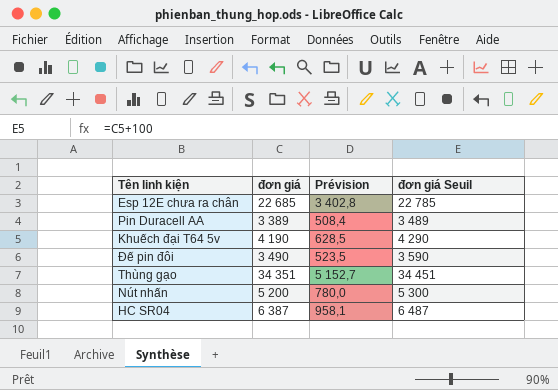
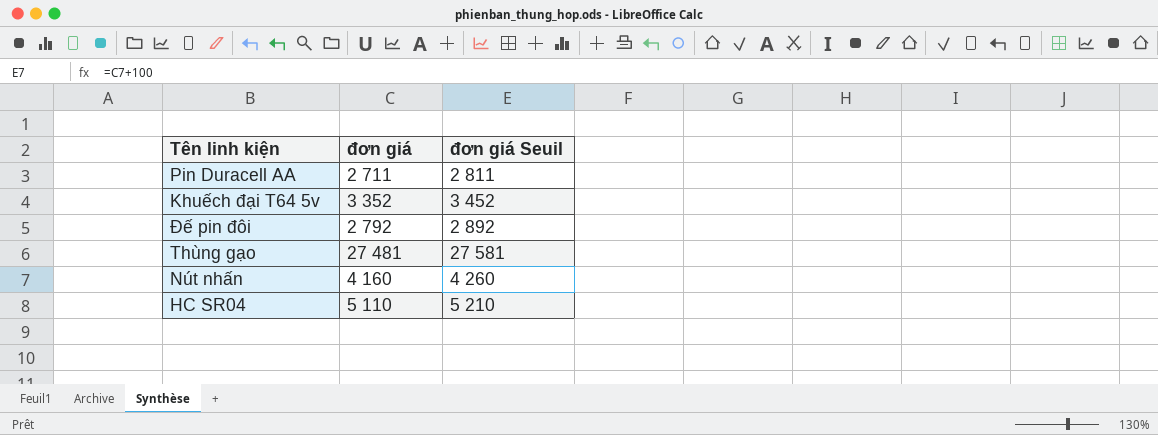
column Prévision | formula: [đơn giá] * 0,15 -> none
row Esp 12E chưa ra chân: 22 685 | 3 402,8 | 22 785 -> none
Pin Duracell AA | đơn giá: 3 389 -> 2 711
Pin Duracell AA | đơn giá Seuil: 3 489 -> 2 811
Khuếch đại T64 5v | đơn giá: 4 190 -> 3 352
Khuếch đại T64 5v | đơn giá Seuil: 4 290 -> 3 452
Đế pin đôi | đơn giá: 3 490 -> 2 792
Đế pin đôi | đơn giá Seuil: 3 590 -> 2 892
Thùng gạo | đơn giá: 34 351 -> 27 481
Thùng gạo | đơn giá Seuil: 34 451 -> 27 581
Nút nhấn | đơn giá: 5 200 -> 4 160
Nút nhấn | đơn giá Seuil: 5 300 -> 4 260
HC SR04 | đơn giá: 6 387 -> 5 110
HC SR04 | đơn giá Seuil: 6 487 -> 5 210

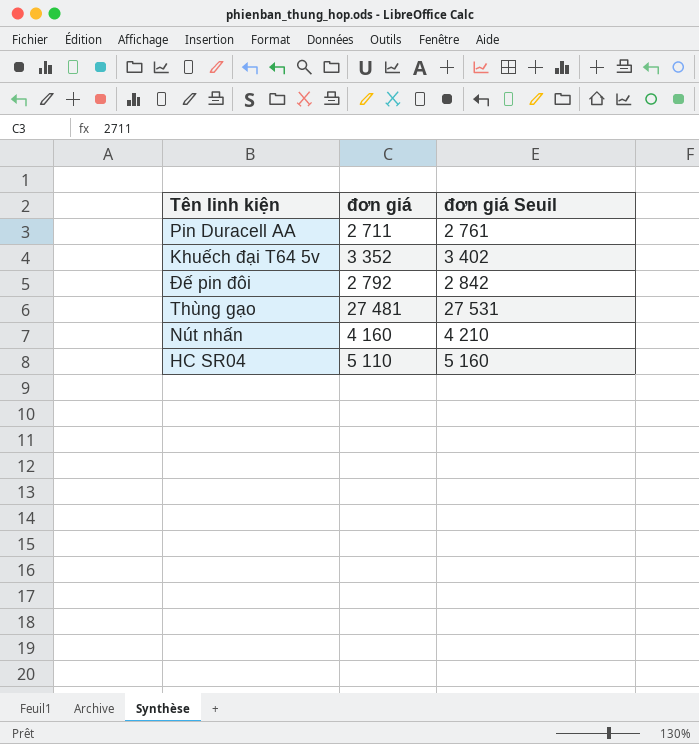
column đơn giá Seuil | formula: [đơn giá] + 100 -> [đơn giá] + 50

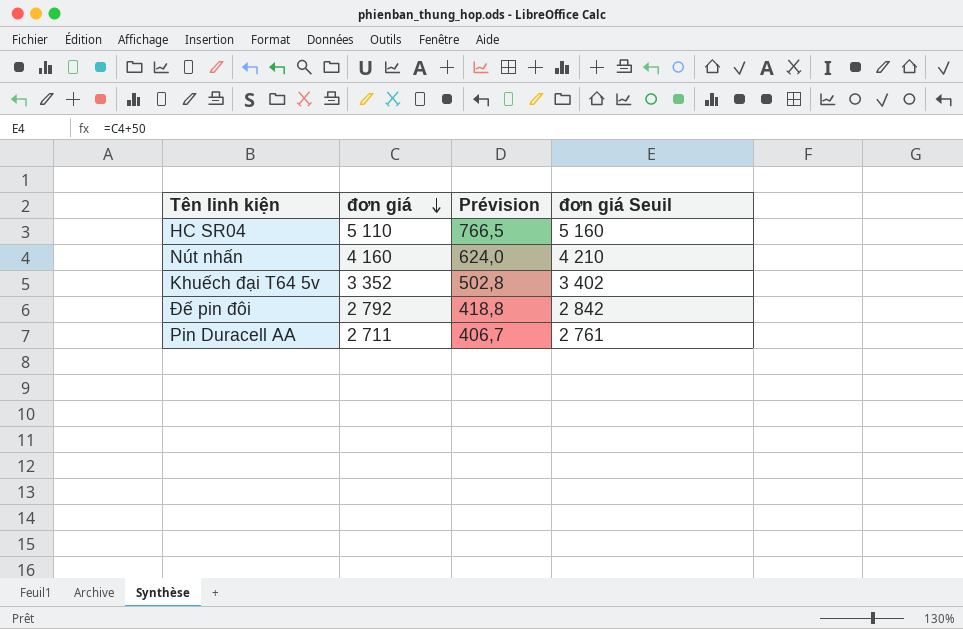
row order: none -> đơn giá descending
column Prévision | formula: none -> [đơn giá] * 0,15
row Thùng gạo: 27 481 | 27 531 -> none

